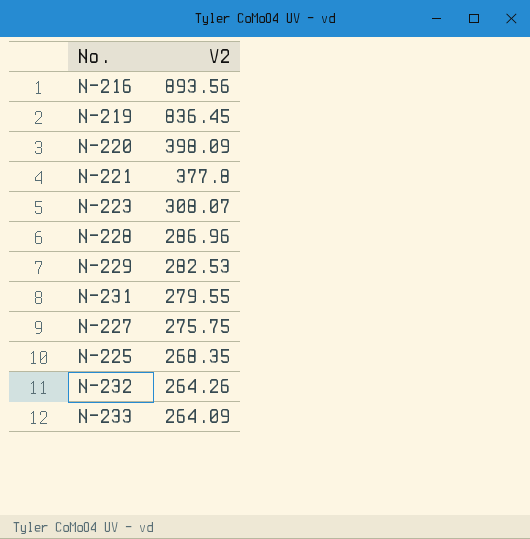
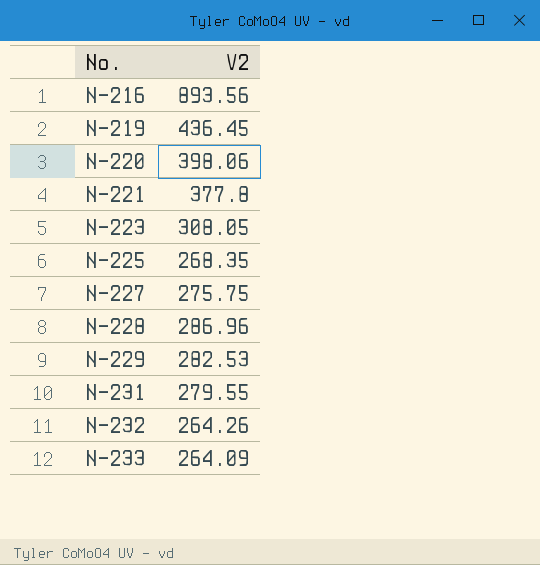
row order: V2 descending -> No. ascending
N-219 | V2: 836.45 -> 436.45
N-220 | V2: 398.09 -> 398.06
N-223 | V2: 308.07 -> 308.05

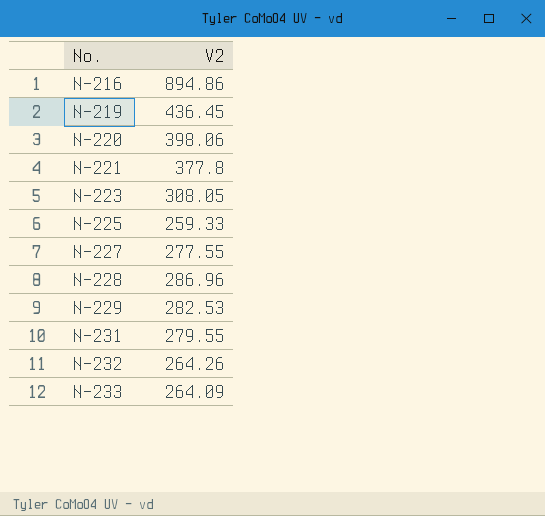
N-216 | V2: 893.56 -> 894.86
N-225 | V2: 268.35 -> 259.33
N-227 | V2: 275.75 -> 277.55

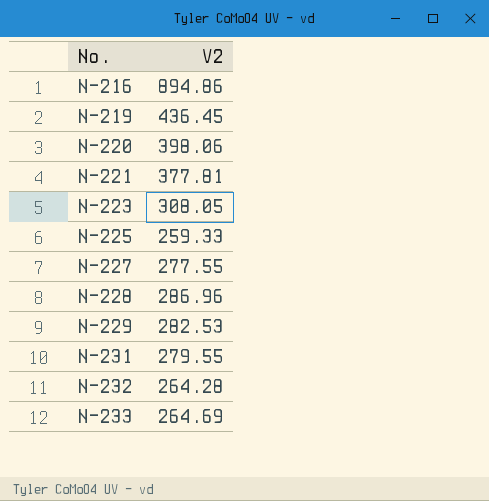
N-221 | V2: 377.8 -> 377.81
N-232 | V2: 264.26 -> 264.28
N-233 | V2: 264.09 -> 264.69

